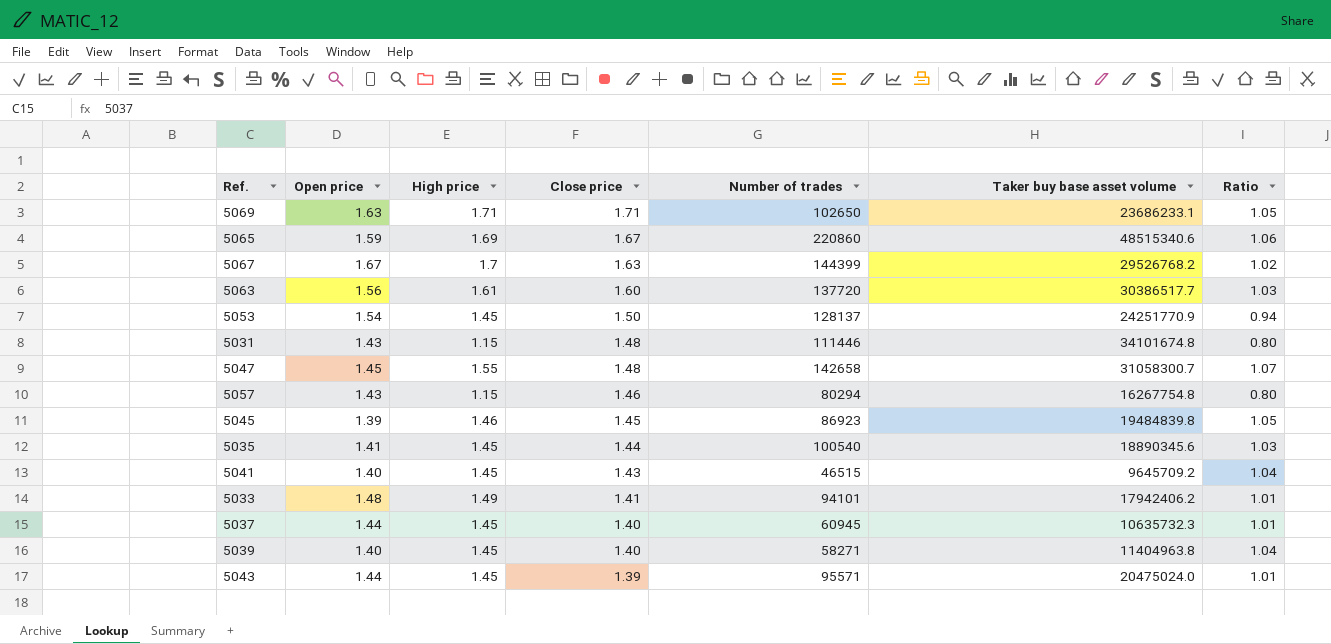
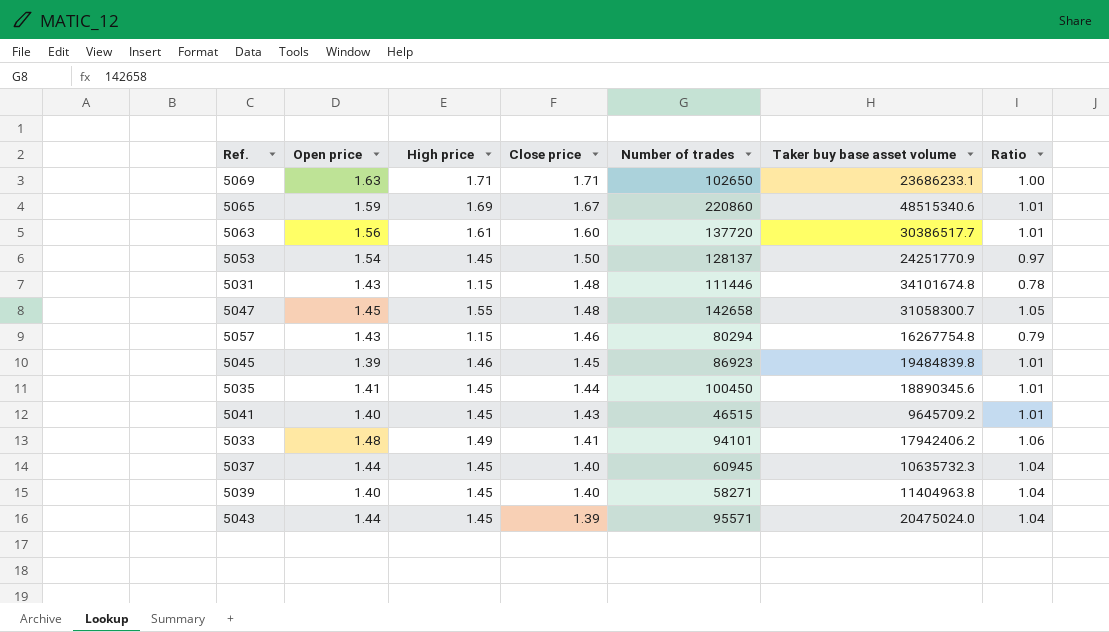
column Ratio | formula: [High price] / [Open price] -> [High price] / [Close price]
row 5067: 1.67 | 1.7 | 1.63 | 144399 | 29526768.2 | 1.02 -> none
5035 | Number of trades: 100540 -> 100450

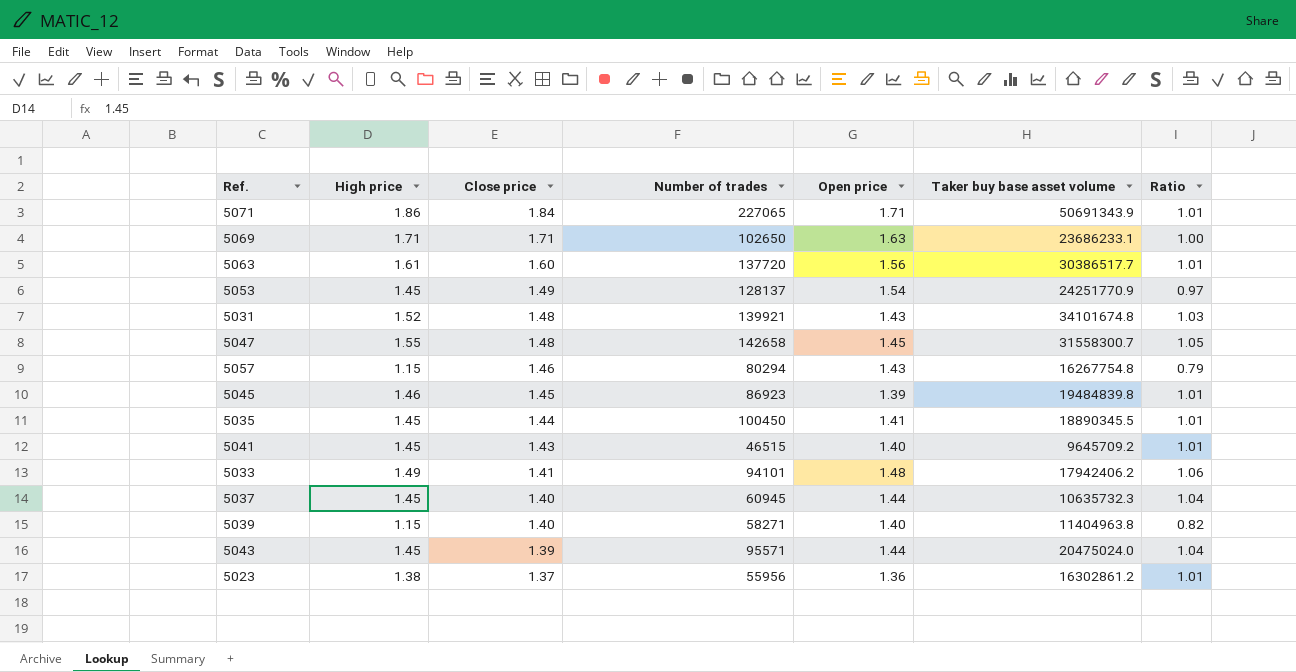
column Open price | position: 2 -> 5
row 5065: 1.59 | 1.69 | 1.67 | 220860 | 48515340.6 | 1.01 -> none
row 5071: none -> 1.86 | 1.84 | 227065 | 1.71 | 50691343.9 | 1.01
5053 | Close price: 1.50 -> 1.49
5031 | High price: 1.15 -> 1.52
5031 | Number of trades: 111446 -> 139921
5031 | Ratio: 0.78 -> 1.03
5047 | Taker buy base asset volume: 31058300.7 -> 31558300.7
5035 | Taker buy base asset volume: 18890345.6 -> 18890345.5
5039 | High price: 1.45 -> 1.15
5039 | Ratio: 1.04 -> 0.82
row 5023: none -> 1.38 | 1.37 | 55956 | 1.36 | 16302861.2 | 1.01

